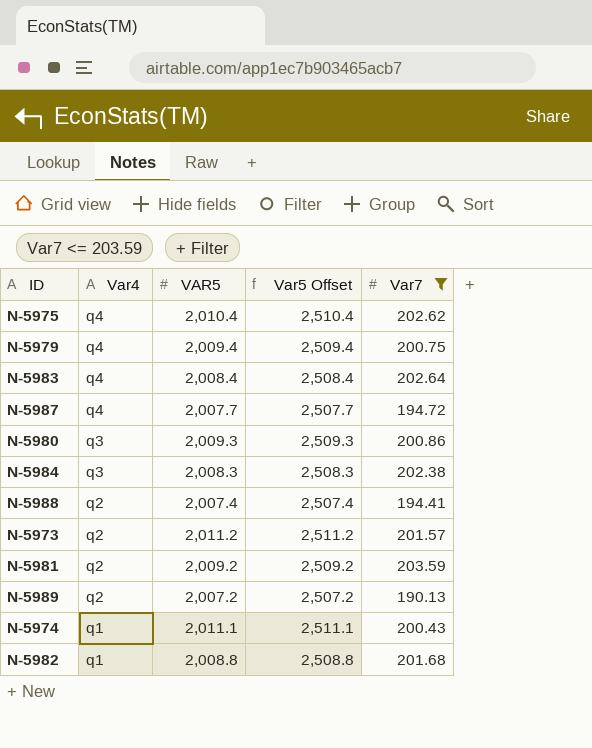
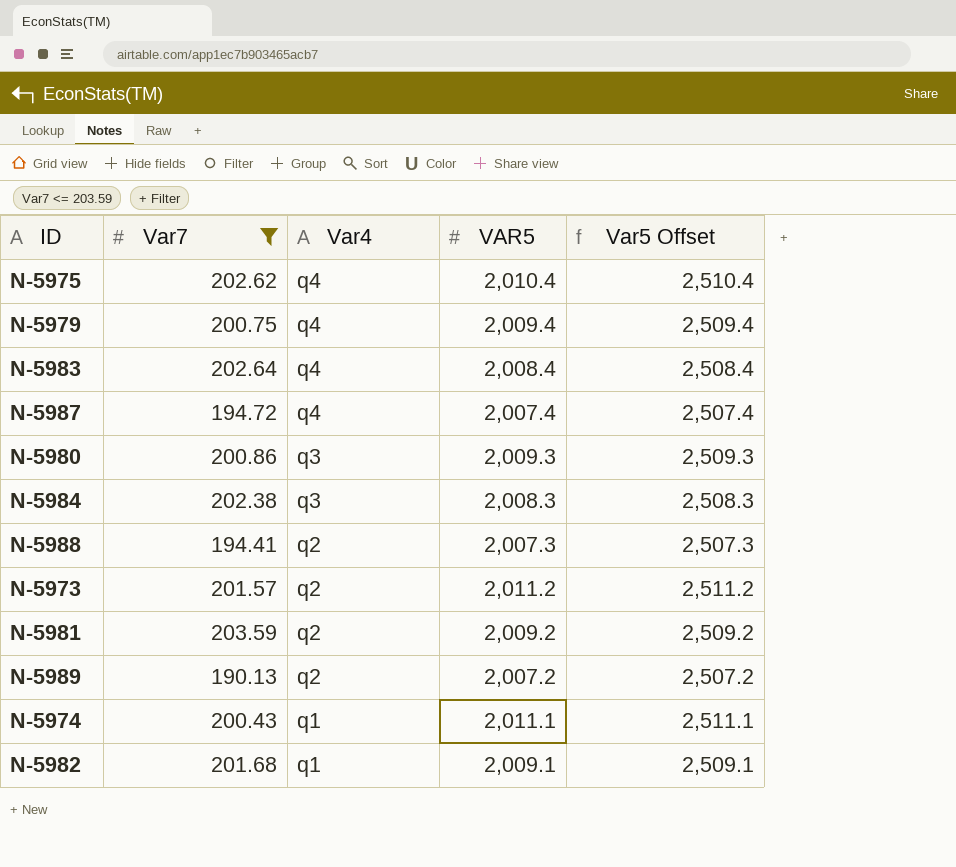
column Var7 | position: 5 -> 2
N-5987 | VAR5: 2,007.7 -> 2,007.4
N-5987 | Var5 Offset: 2,507.7 -> 2,507.4
N-5988 | VAR5: 2,007.4 -> 2,007.3
N-5988 | Var5 Offset: 2,507.4 -> 2,507.3
N-5982 | VAR5: 2,008.8 -> 2,009.1
N-5982 | Var5 Offset: 2,508.8 -> 2,509.1

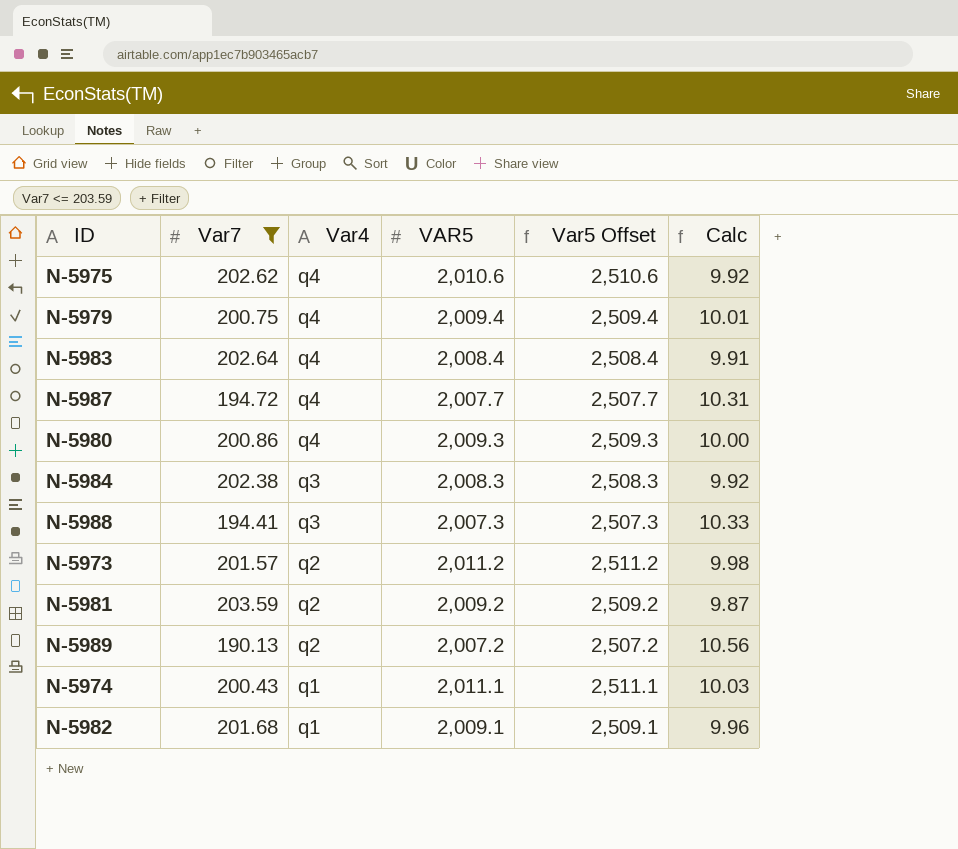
column Calc | formula: none -> [VAR5] / [Var7]
N-5975 | VAR5: 2,010.4 -> 2,010.6
N-5975 | Var5 Offset: 2,510.4 -> 2,510.6
N-5987 | VAR5: 2,007.4 -> 2,007.7
N-5987 | Var5 Offset: 2,507.4 -> 2,507.7
N-5980 | Var4: q3 -> q4
N-5988 | Var4: q2 -> q3

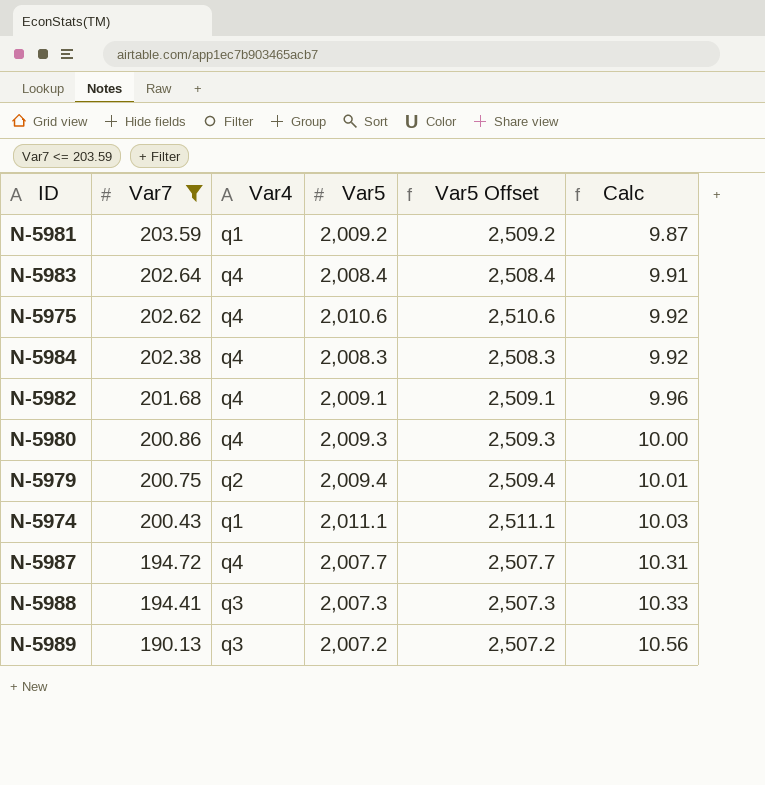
row order: Var4 descending -> Var7 descending
column name: VAR5 -> Var5
row N-5973: 201.57 | q2 | 2,011.2 | 2,511.2 | 9.98 -> none
N-5981 | Var4: q2 -> q1
N-5984 | Var4: q3 -> q4
N-5982 | Var4: q1 -> q4
N-5979 | Var4: q4 -> q2
N-5989 | Var4: q2 -> q3

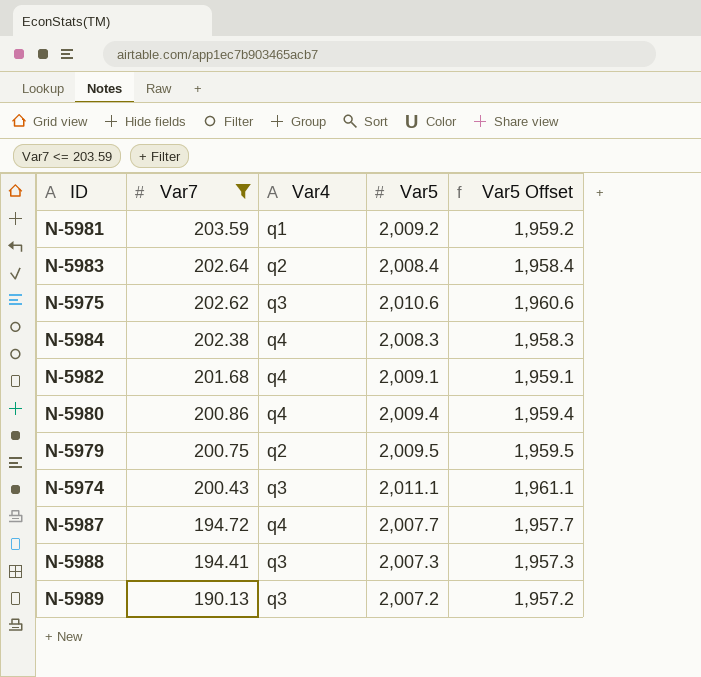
column Calc | formula: [Var5] / [Var7] -> none
column Var5 Offset | formula: [Var5] + 500 -> [Var5] - 50
N-5983 | Var4: q4 -> q2
N-5975 | Var4: q4 -> q3
N-5980 | Var5: 2,009.3 -> 2,009.4
N-5979 | Var5: 2,009.4 -> 2,009.5
N-5974 | Var4: q1 -> q3

